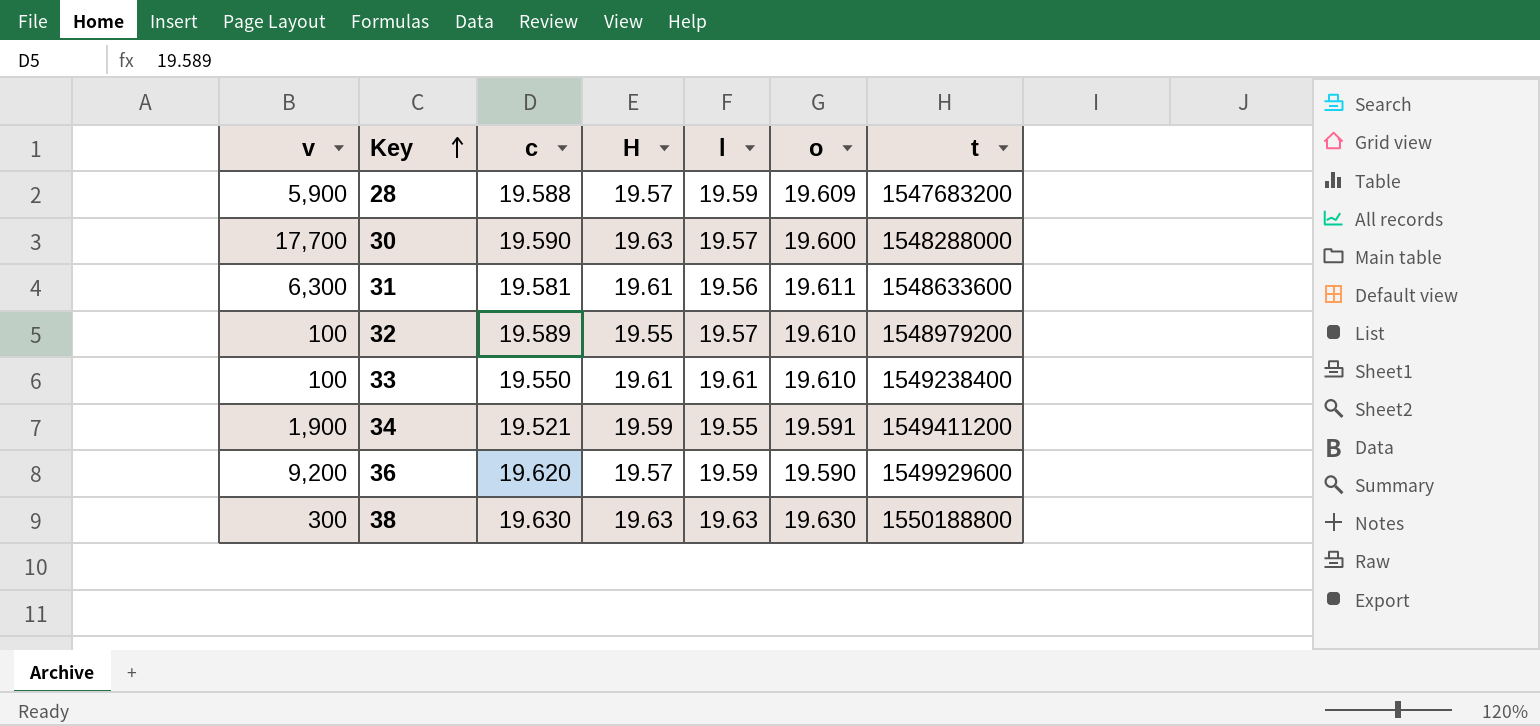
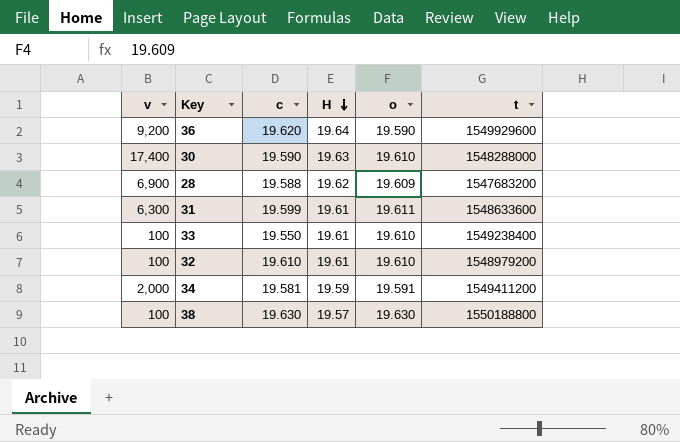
row order: Key ascending -> H descending
column l | position: 5 -> none
36 | H: 19.57 -> 19.64
30 | v: 17,700 -> 17,400
30 | o: 19.600 -> 19.610
28 | v: 5,900 -> 6,900
28 | H: 19.57 -> 19.62
31 | c: 19.581 -> 19.599
32 | c: 19.589 -> 19.610
32 | H: 19.55 -> 19.61
34 | v: 1,900 -> 2,000
34 | c: 19.521 -> 19.581
38 | v: 300 -> 100
38 | H: 19.63 -> 19.57

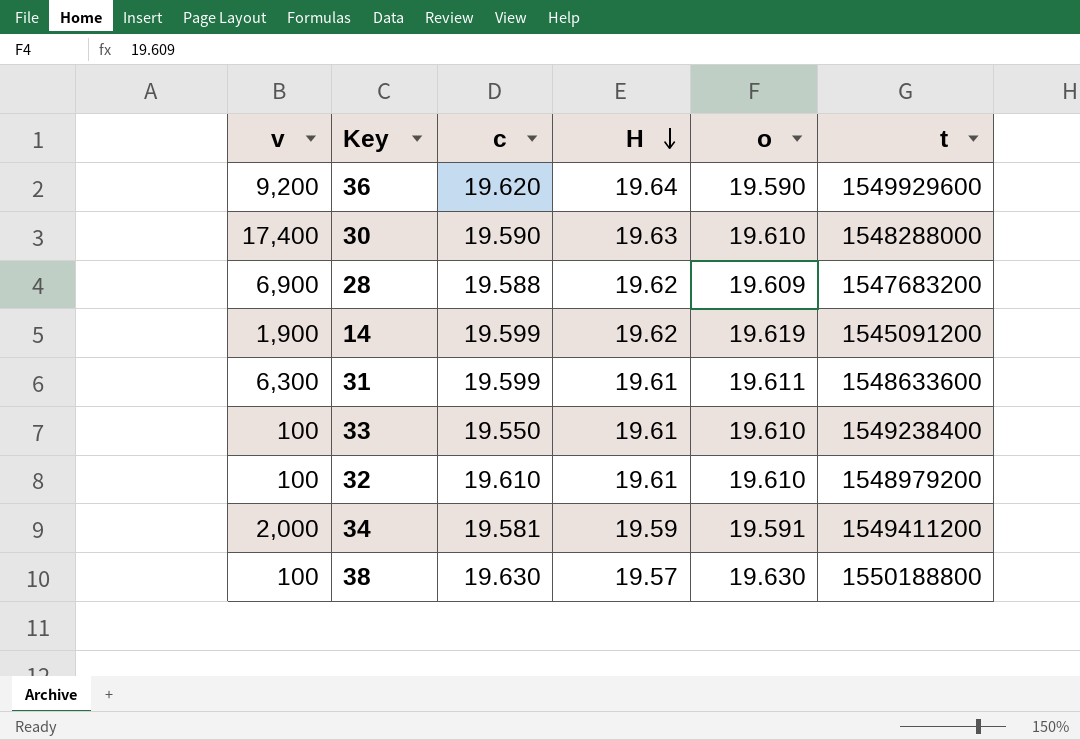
row 14: none -> 1,900 | 19.599 | 19.62 | 19.619 | 1545091200

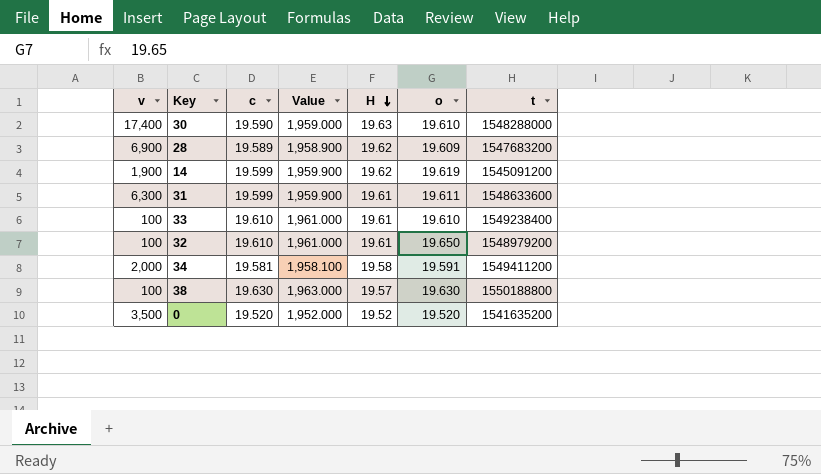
column Value | formula: none -> [c] * 100
row 36: 9,200 | 19.620 | 19.64 | 19.590 | 1549929600 -> none
28 | c: 19.588 -> 19.589
33 | c: 19.550 -> 19.610
32 | o: 19.610 -> 19.650
34 | H: 19.59 -> 19.58
row 0: none -> 3,500 | 19.520 | 1,952.000 | 19.52 | 19.520 | 1541635200

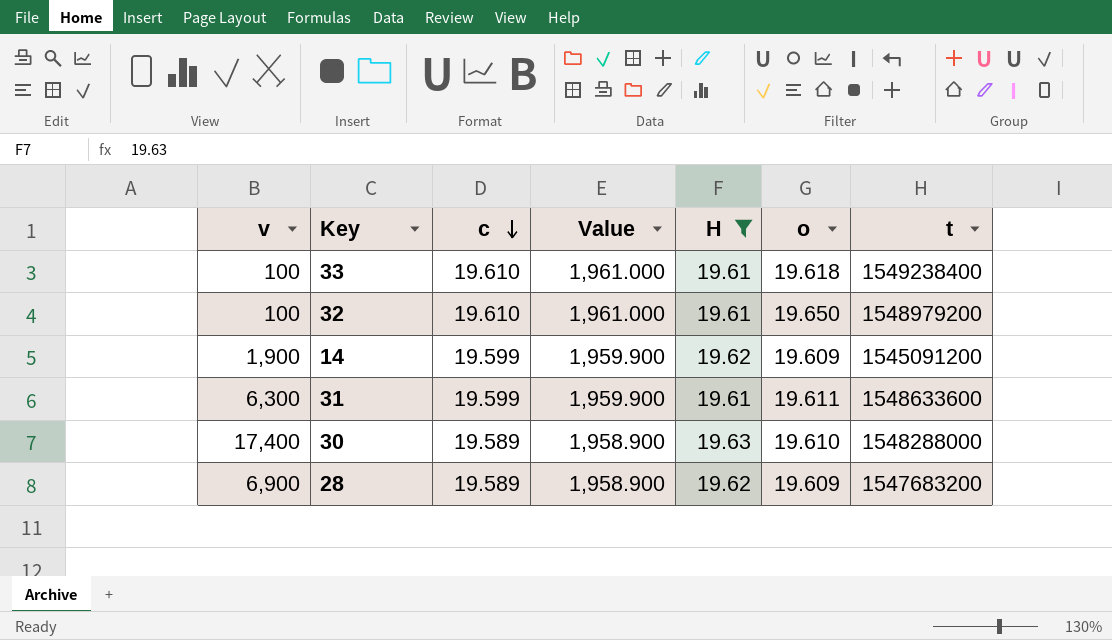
filter: none -> H >= 19.61
row order: H descending -> c descending
33 | o: 19.610 -> 19.618
14 | o: 19.619 -> 19.609
30 | c: 19.590 -> 19.589
30 | Value: 1,959.000 -> 1,958.900

